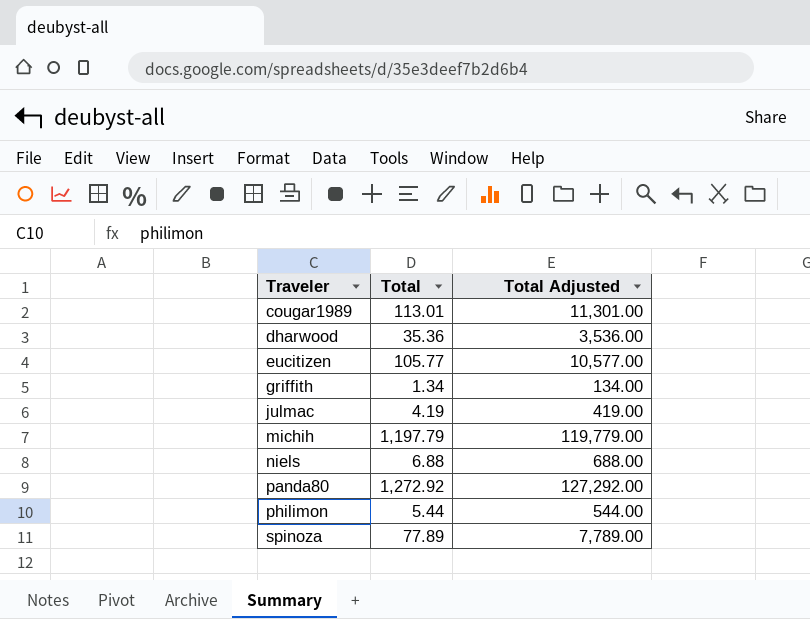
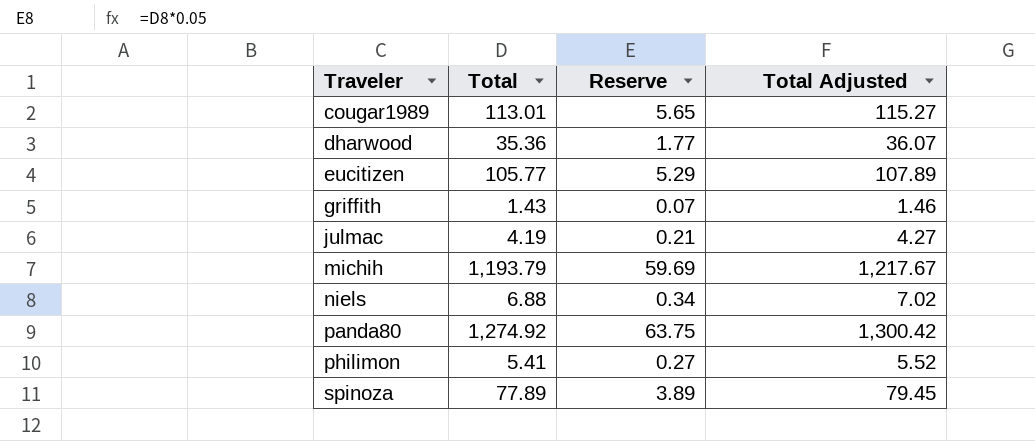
column Reserve | formula: none -> [Total] * 0.05
column Total Adjusted | formula: [Total] * 100 -> [Total] * 1.02
griffith | Total: 1.34 -> 1.43
michih | Total: 1,197.79 -> 1,193.79
panda80 | Total: 1,272.92 -> 1,274.92
philimon | Total: 5.44 -> 5.41

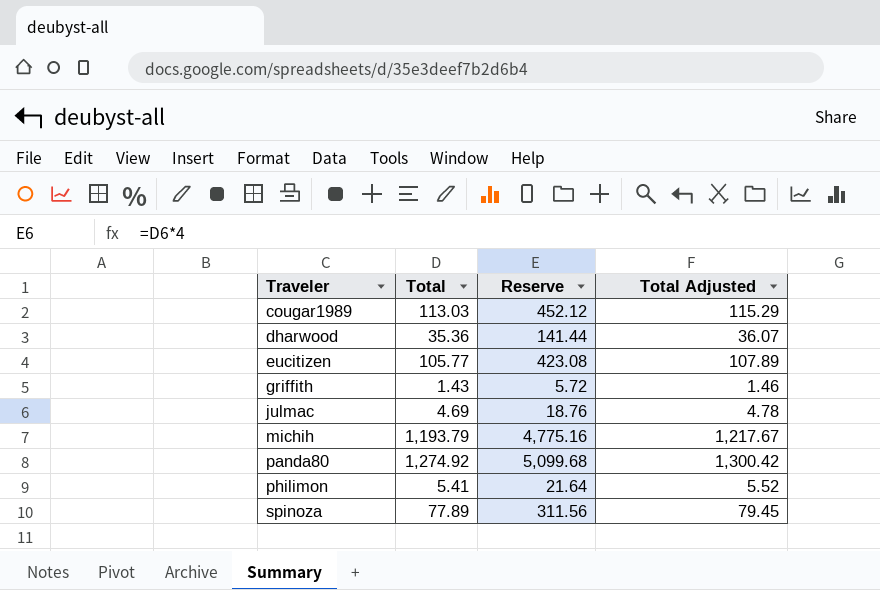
column Reserve | formula: [Total] * 0.05 -> [Total] * 4
row niels: 6.88 | 0.34 | 7.02 -> none
cougar1989 | Total: 113.01 -> 113.03
cougar1989 | Total Adjusted: 115.27 -> 115.29
julmac | Total: 4.19 -> 4.69
julmac | Total Adjusted: 4.27 -> 4.78

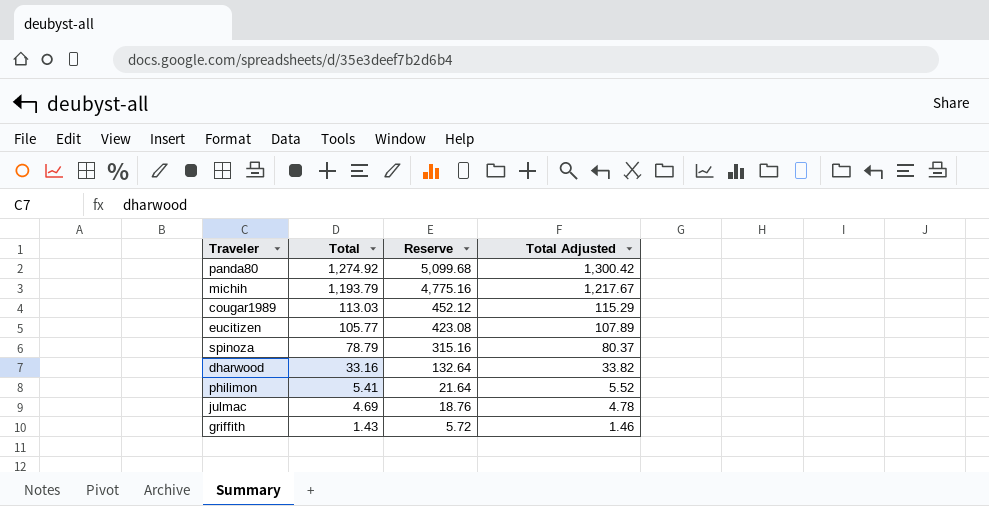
row order: Traveler ascending -> Total descending
spinoza | Total: 77.89 -> 78.79
spinoza | Reserve: 311.56 -> 315.16
spinoza | Total Adjusted: 79.45 -> 80.37
dharwood | Total: 35.36 -> 33.16
dharwood | Reserve: 141.44 -> 132.64
dharwood | Total Adjusted: 36.07 -> 33.82

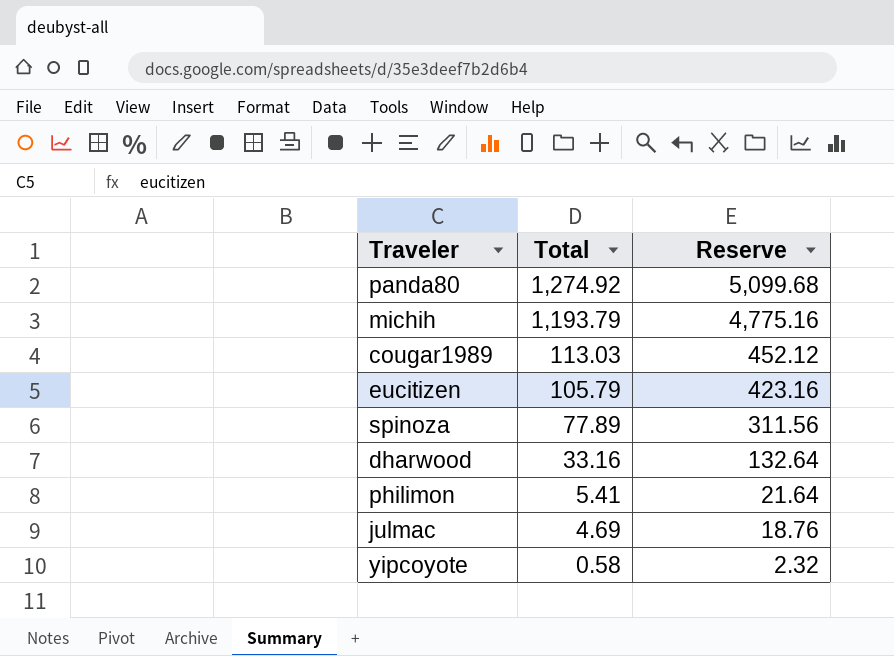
column Total Adjusted | formula: [Total] * 1.02 -> none
row griffith: 1.43 | 5.72 | 1.46 -> none
eucitizen | Total: 105.77 -> 105.79
eucitizen | Reserve: 423.08 -> 423.16
spinoza | Total: 78.79 -> 77.89
spinoza | Reserve: 315.16 -> 311.56
row yipcoyote: none -> 0.58 | 2.32

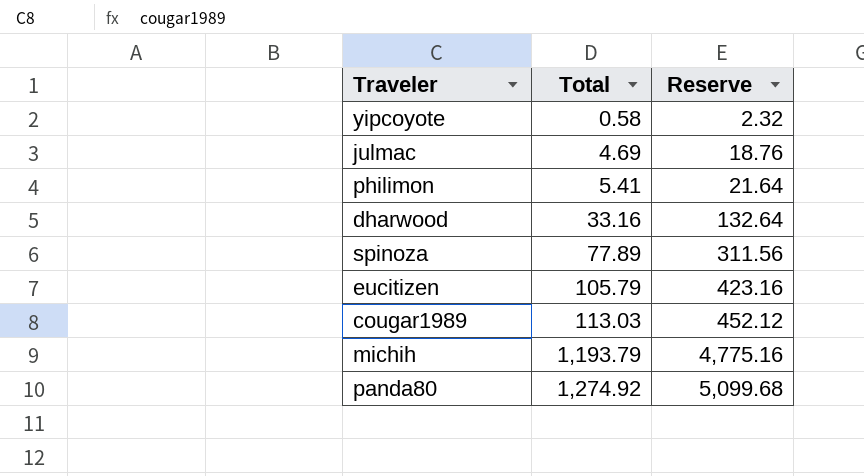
row order: Total descending -> Total ascending

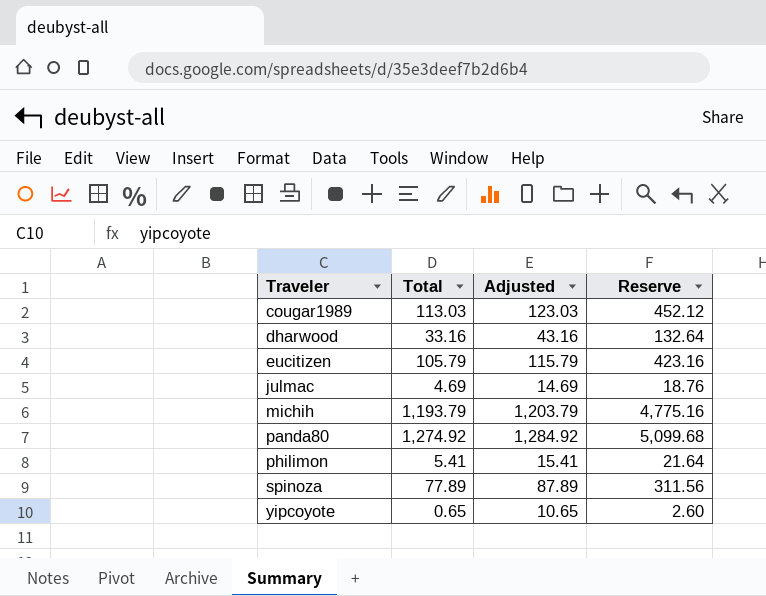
row order: Total ascending -> Traveler ascending
column Adjusted | formula: none -> [Total] + 10
yipcoyote | Total: 0.58 -> 0.65
yipcoyote | Reserve: 2.32 -> 2.60

